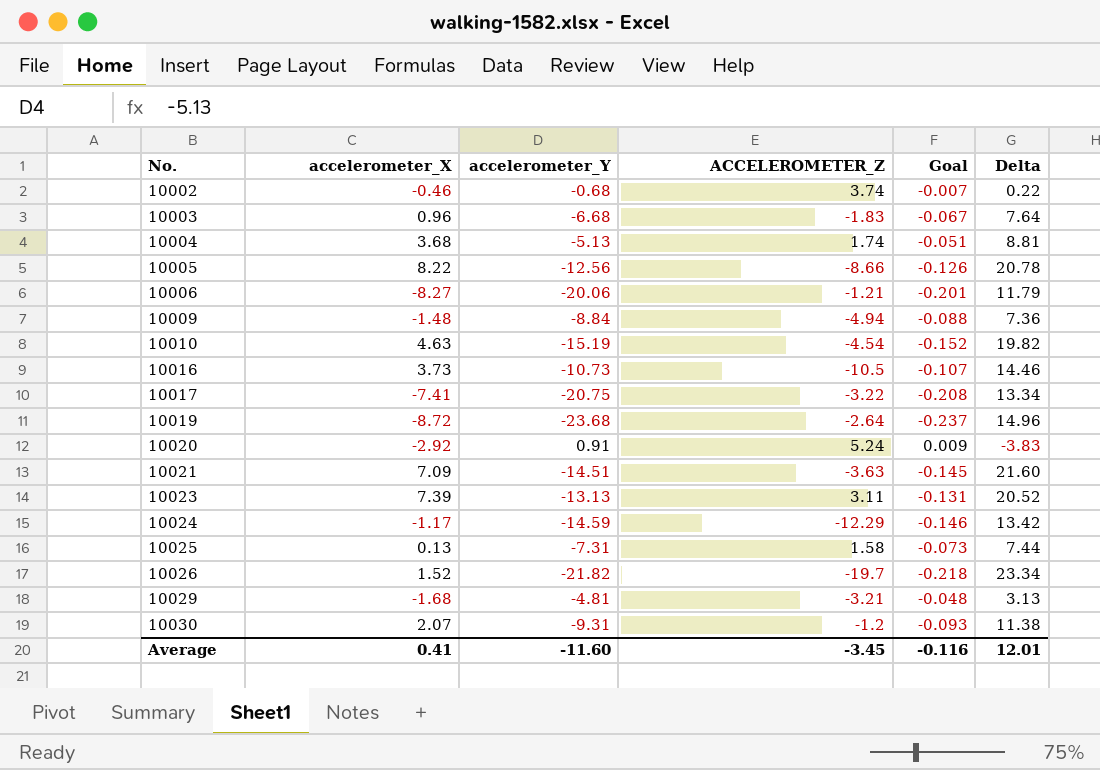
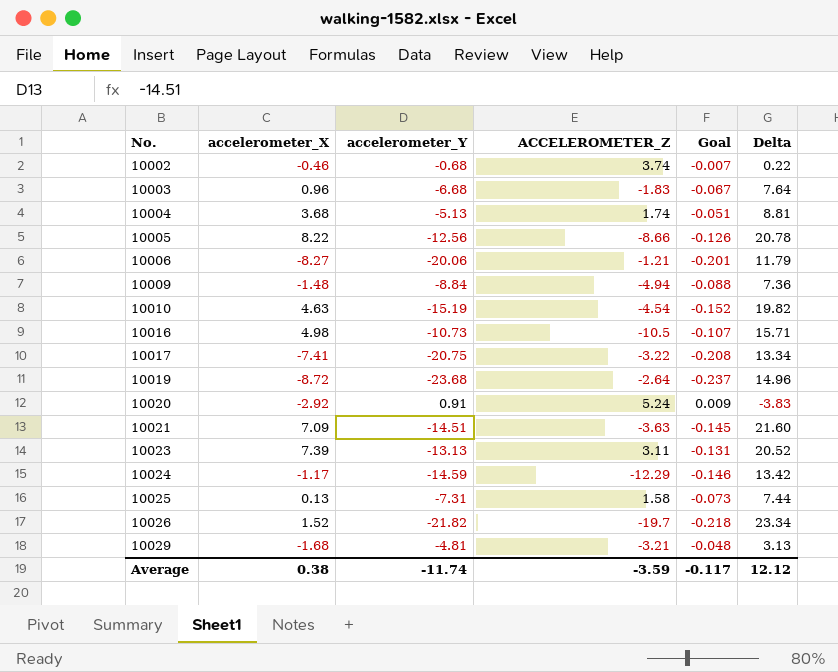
row 10030: 2.07 | -9.31 | -1.2 | -0.093 | 11.38 -> none
10016 | accelerometer_X: 3.73 -> 4.98
10016 | Delta: 14.46 -> 15.71
Average | accelerometer_X: 0.41 -> 0.38
Average | accelerometer_Y: -11.60 -> -11.74
Average | ACCELEROMETER_Z: -3.45 -> -3.59
Average | Goal: -0.116 -> -0.117
Average | Delta: 12.01 -> 12.12

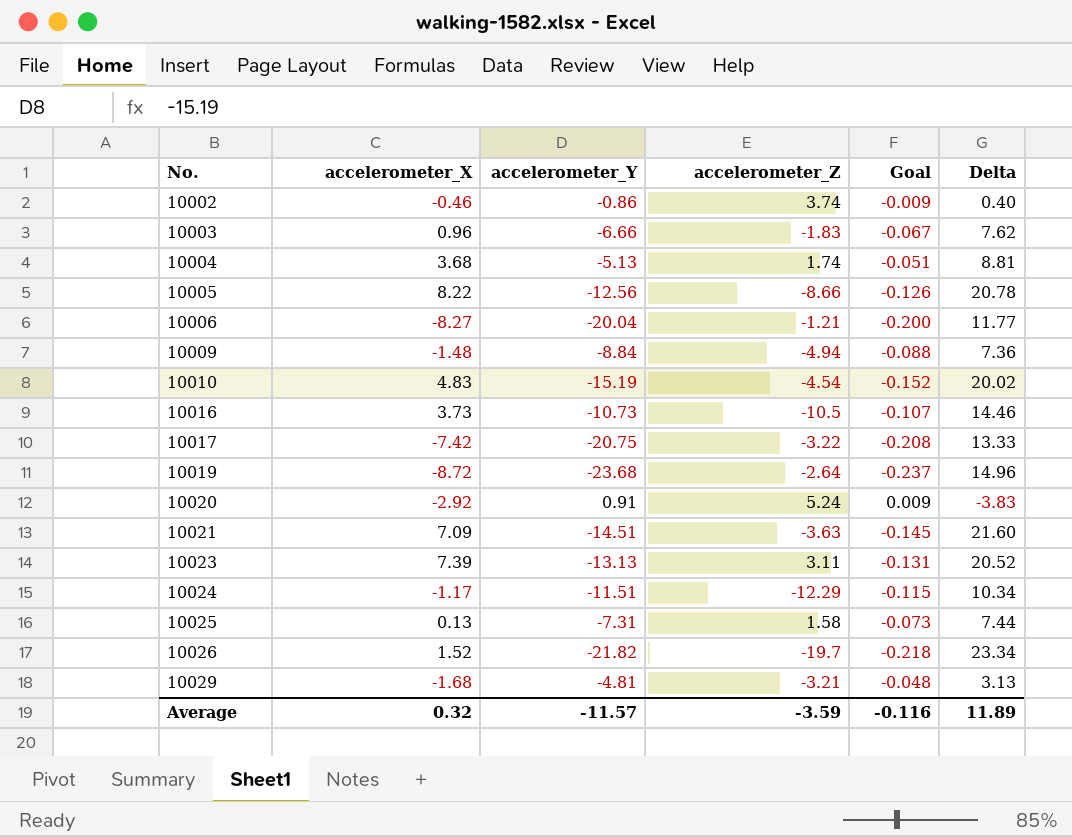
column name: ACCELEROMETER_Z -> accelerometer_Z
10002 | accelerometer_Y: -0.68 -> -0.86
10002 | Goal: -0.007 -> -0.009
10002 | Delta: 0.22 -> 0.40
10003 | accelerometer_Y: -6.68 -> -6.66
10003 | Delta: 7.64 -> 7.62
10006 | accelerometer_Y: -20.06 -> -20.04
10006 | Goal: -0.201 -> -0.200
10006 | Delta: 11.79 -> 11.77
10010 | accelerometer_X: 4.63 -> 4.83
10010 | Delta: 19.82 -> 20.02
10016 | accelerometer_X: 4.98 -> 3.73
10016 | Delta: 15.71 -> 14.46
10017 | accelerometer_X: -7.41 -> -7.42
10017 | Delta: 13.34 -> 13.33
10024 | accelerometer_Y: -14.59 -> -11.51
10024 | Goal: -0.146 -> -0.115
10024 | Delta: 13.42 -> 10.34
Average | accelerometer_X: 0.38 -> 0.32
Average | accelerometer_Y: -11.74 -> -11.57
Average | Goal: -0.117 -> -0.116
Average | Delta: 12.12 -> 11.89

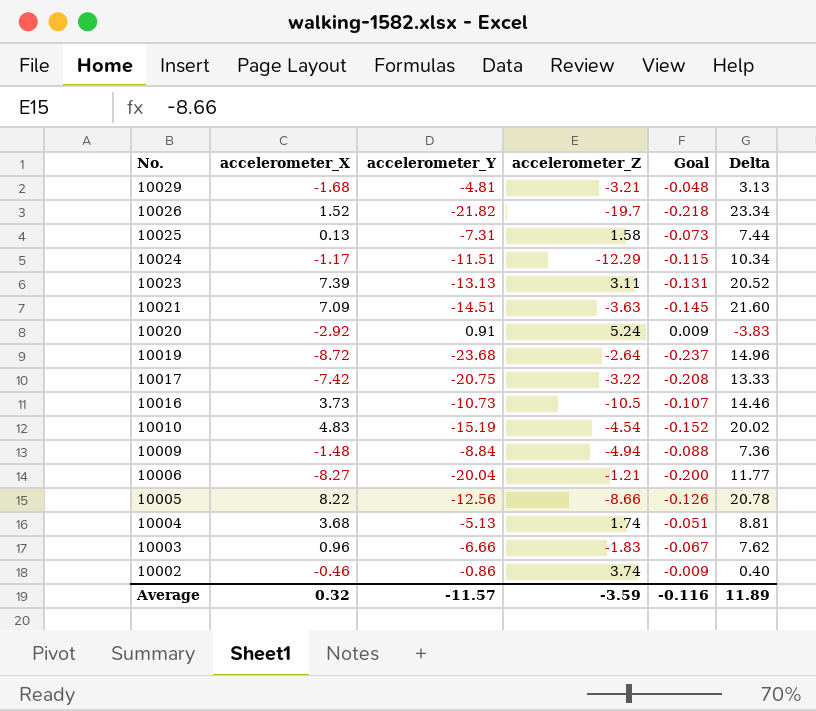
row order: No. ascending -> No. descending

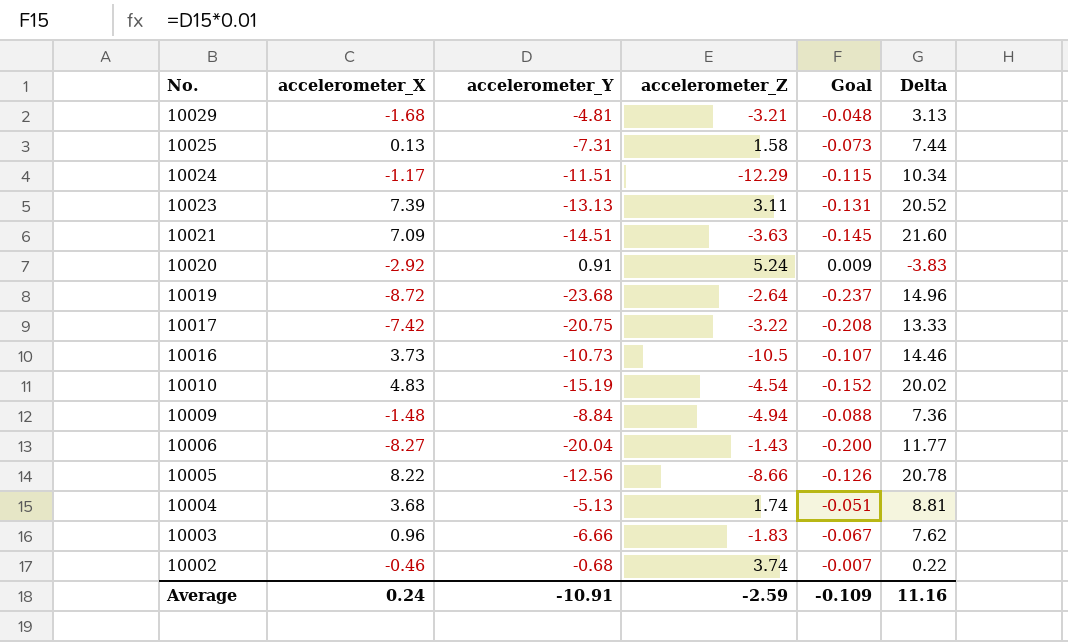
row 10026: 1.52 | -21.82 | -19.7 | -0.218 | 23.34 -> none
10006 | accelerometer_Z: -1.21 -> -1.43
10002 | accelerometer_Y: -0.86 -> -0.68
10002 | Goal: -0.009 -> -0.007
10002 | Delta: 0.40 -> 0.22
Average | accelerometer_X: 0.32 -> 0.24
Average | accelerometer_Y: -11.57 -> -10.91
Average | accelerometer_Z: -3.59 -> -2.59
Average | Goal: -0.116 -> -0.109
Average | Delta: 11.89 -> 11.16

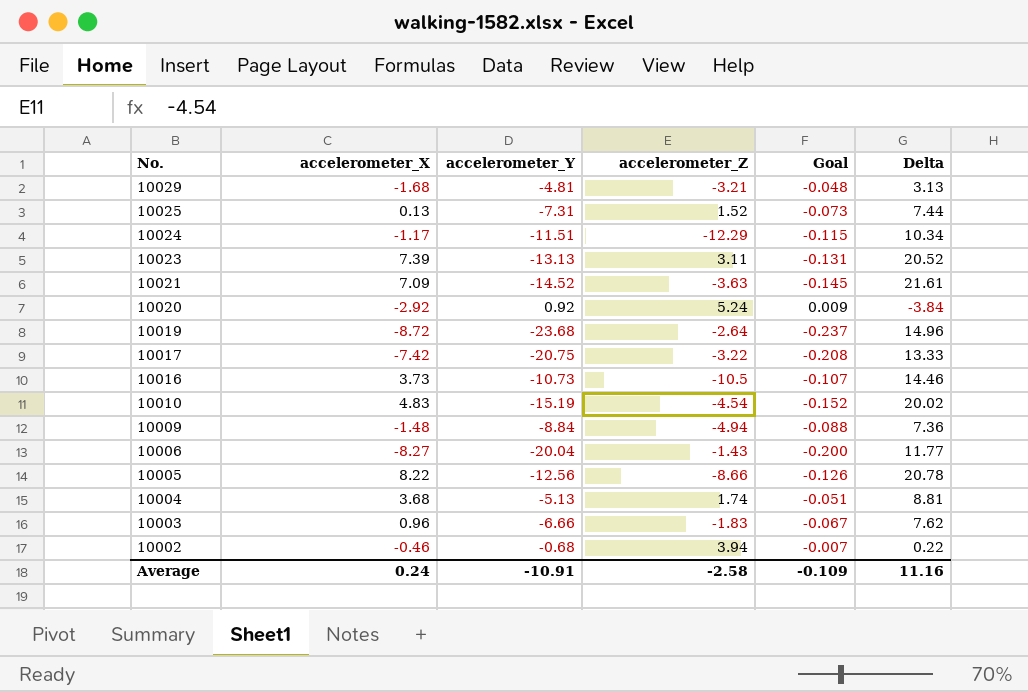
10025 | accelerometer_Z: 1.58 -> 1.52
10021 | accelerometer_Y: -14.51 -> -14.52
10021 | Delta: 21.60 -> 21.61
10020 | accelerometer_Y: 0.91 -> 0.92
10020 | Delta: -3.83 -> -3.84
10002 | accelerometer_Z: 3.74 -> 3.94
Average | accelerometer_Z: -2.59 -> -2.58

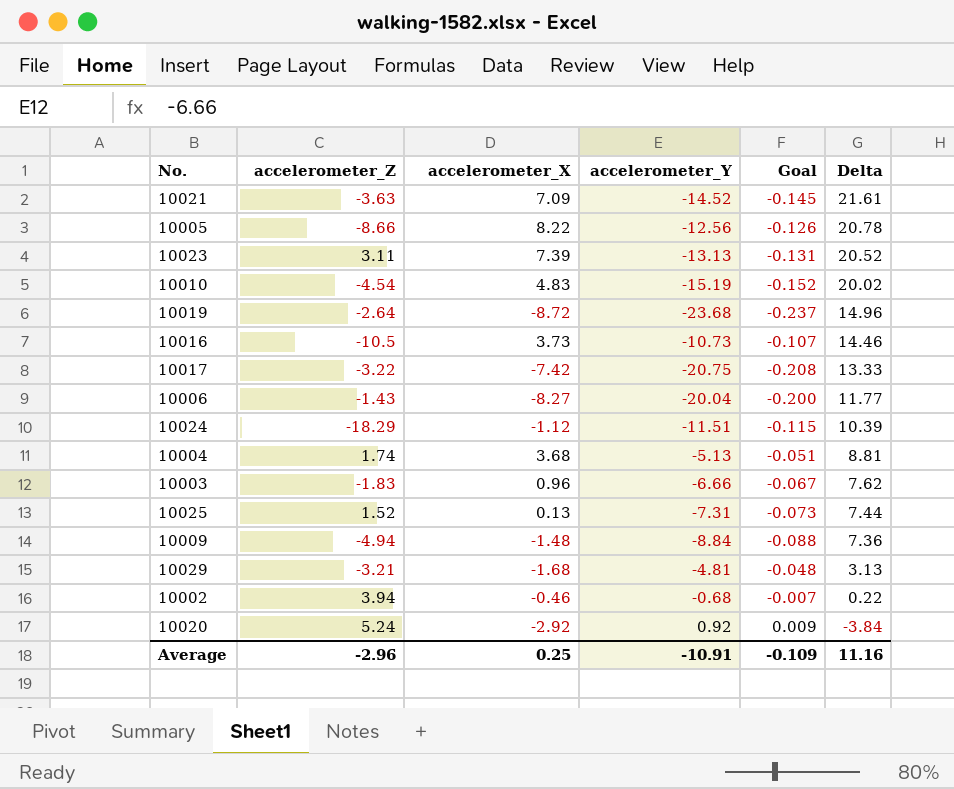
row order: No. descending -> Delta descending
column accelerometer_Z | position: 4 -> 2
10024 | accelerometer_Z: -12.29 -> -18.29
10024 | accelerometer_X: -1.17 -> -1.12
10024 | Delta: 10.34 -> 10.39
Average | accelerometer_Z: -2.58 -> -2.96
Average | accelerometer_X: 0.24 -> 0.25

